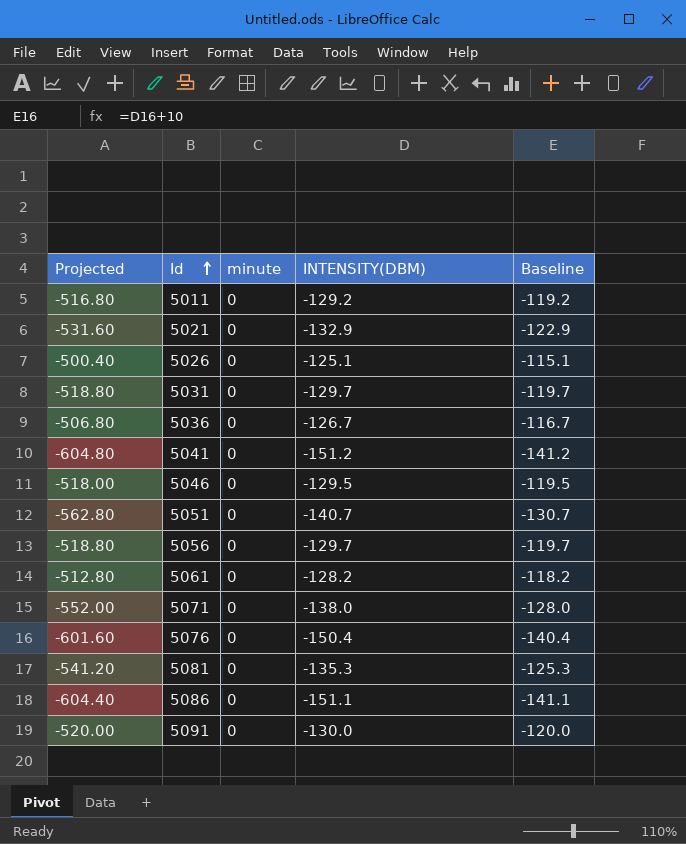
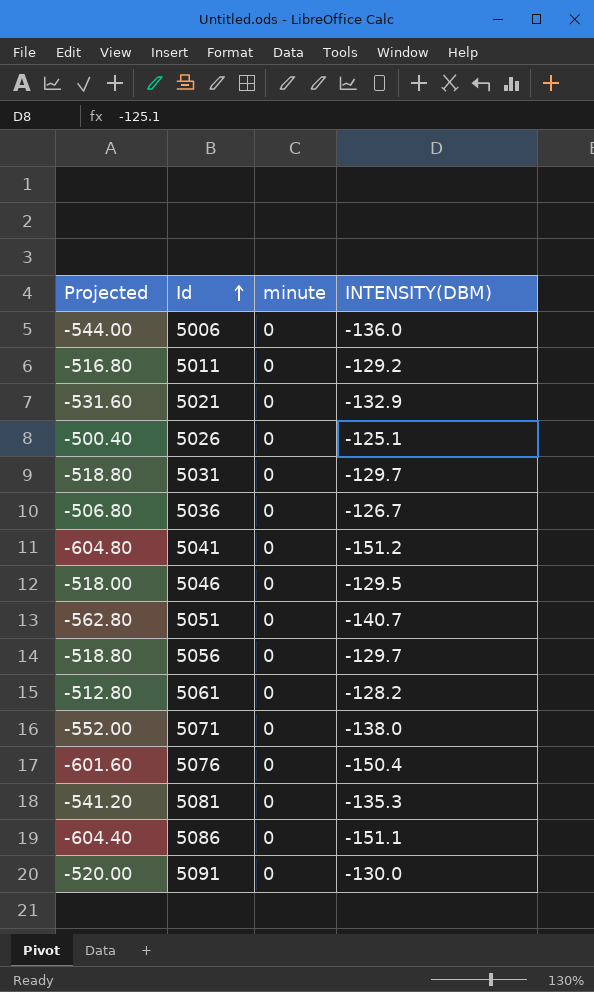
column Baseline | formula: [INTENSITY(DBM)] + 10 -> none
row 5006: none -> -544.00 | 0 | -136.0

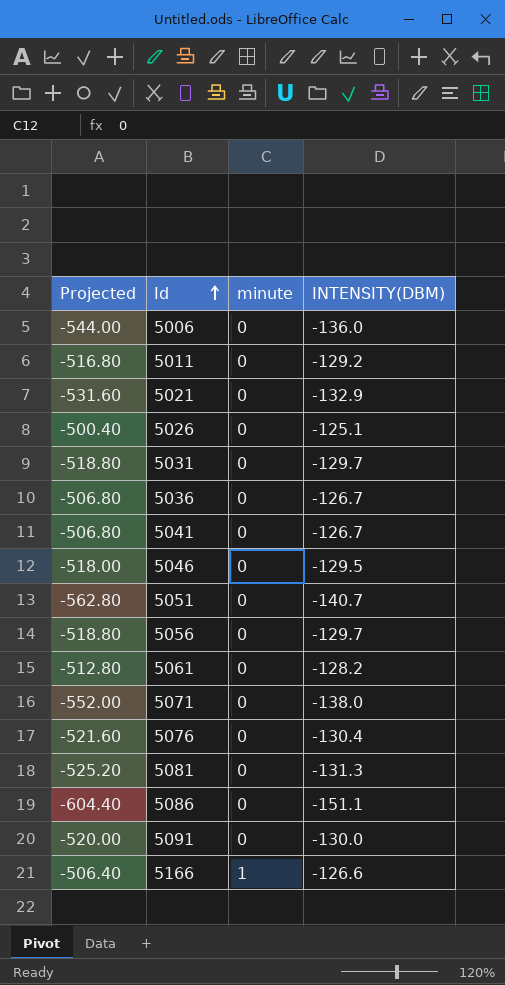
5041 | Projected: -604.80 -> -506.80
5041 | INTENSITY(DBM): -151.2 -> -126.7
5076 | Projected: -601.60 -> -521.60
5076 | INTENSITY(DBM): -150.4 -> -130.4
5081 | Projected: -541.20 -> -525.20
5081 | INTENSITY(DBM): -135.3 -> -131.3
row 5166: none -> -506.40 | 1 | -126.6

